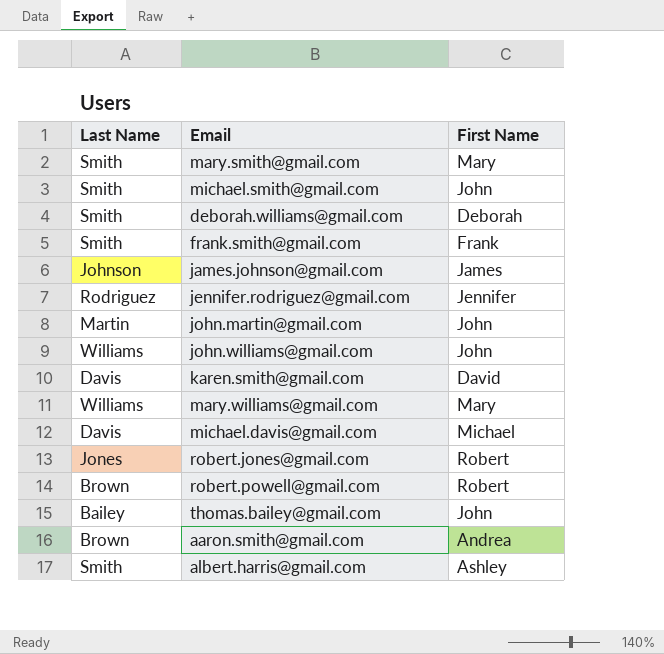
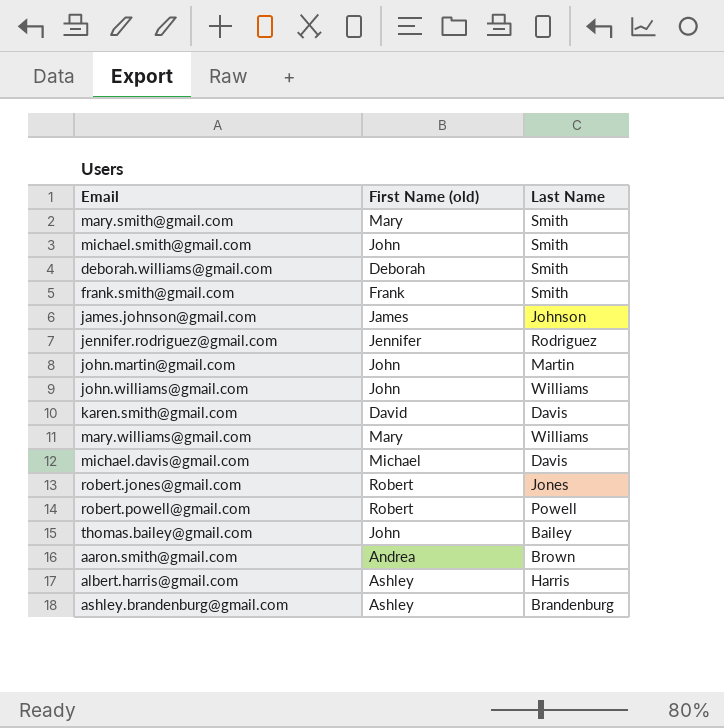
column name: First Name -> First Name (old)
column Last Name | position: 1 -> 3
robert.powell@gmail.com | Last Name: Brown -> Powell
albert.harris@gmail.com | Last Name: Smith -> Harris
row ashley.brandenburg@gmail.com: none -> Ashley | Brandenburg

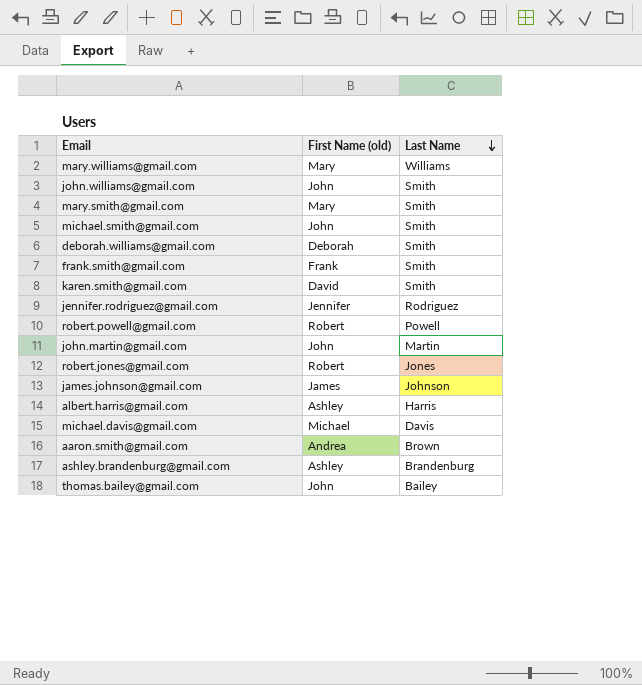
row order: none -> Last Name descending
john.williams@gmail.com | Last Name: Williams -> Smith
karen.smith@gmail.com | Last Name: Davis -> Smith

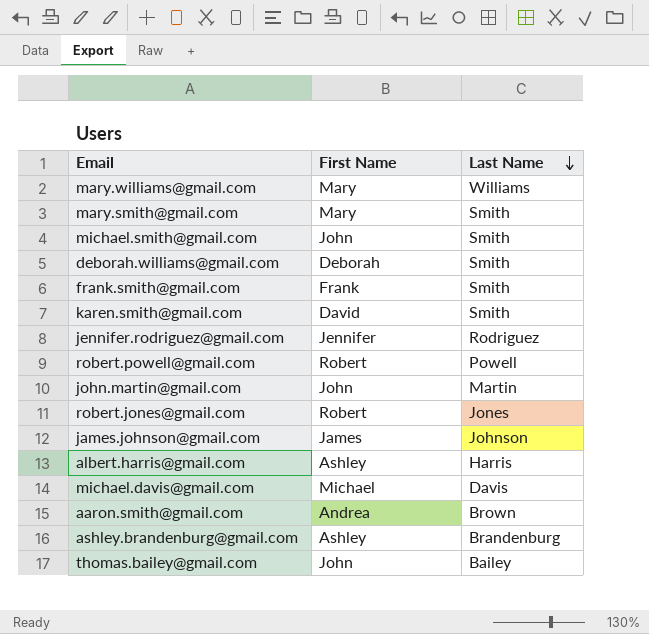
column name: First Name (old) -> First Name
row john.williams@gmail.com: John | Smith -> none

